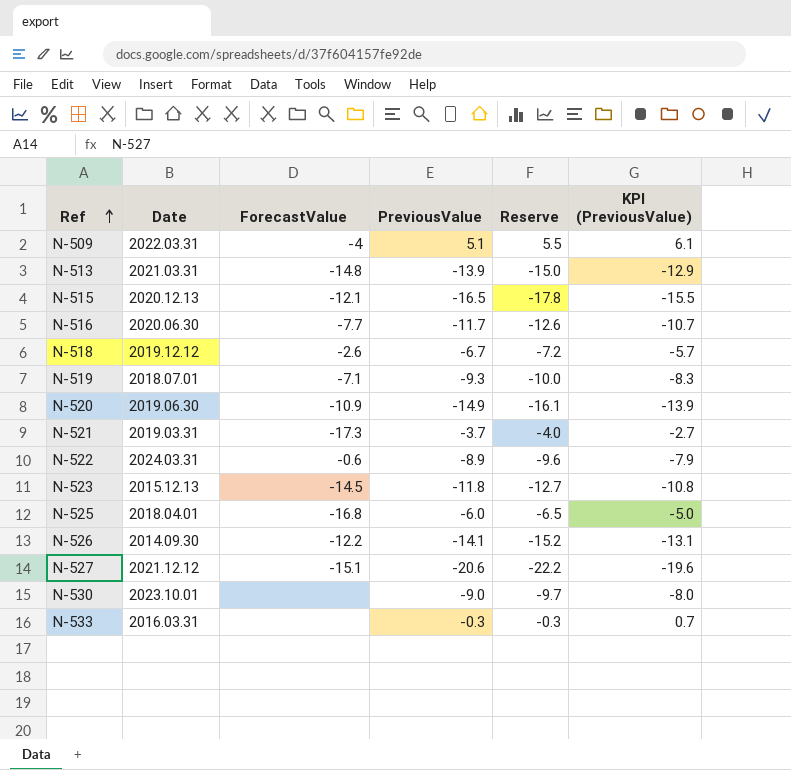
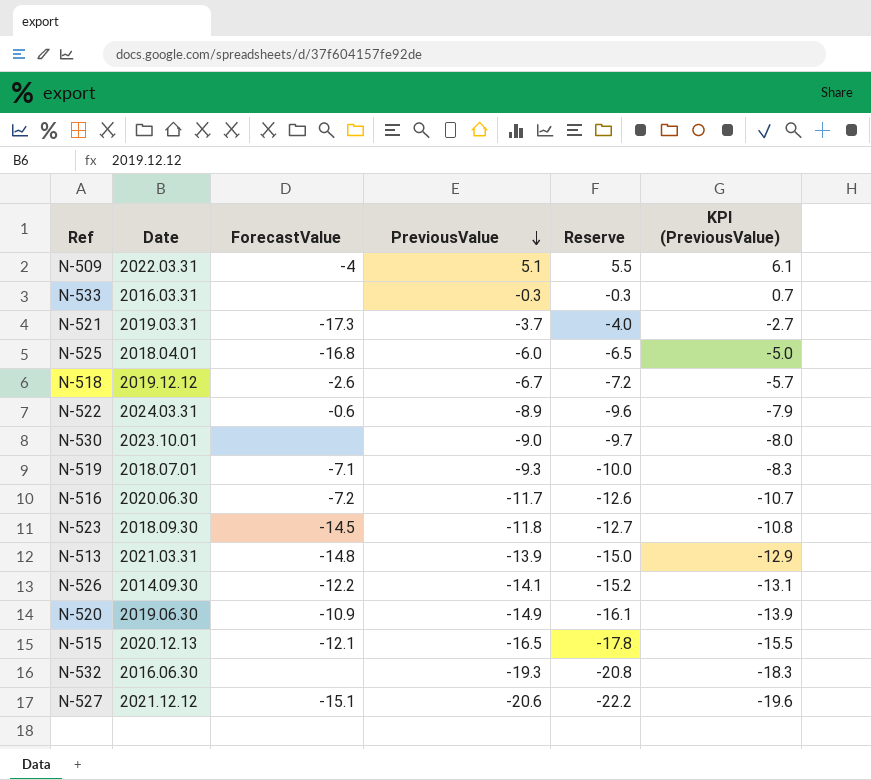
row order: Ref ascending -> PreviousValue descending
N-516 | ForecastValue: -7.7 -> -7.2
N-523 | Date: 2015.12.13 -> 2018.09.30
row N-532: none -> 2016.06.30 | none | -19.3 | -20.8 | -18.3

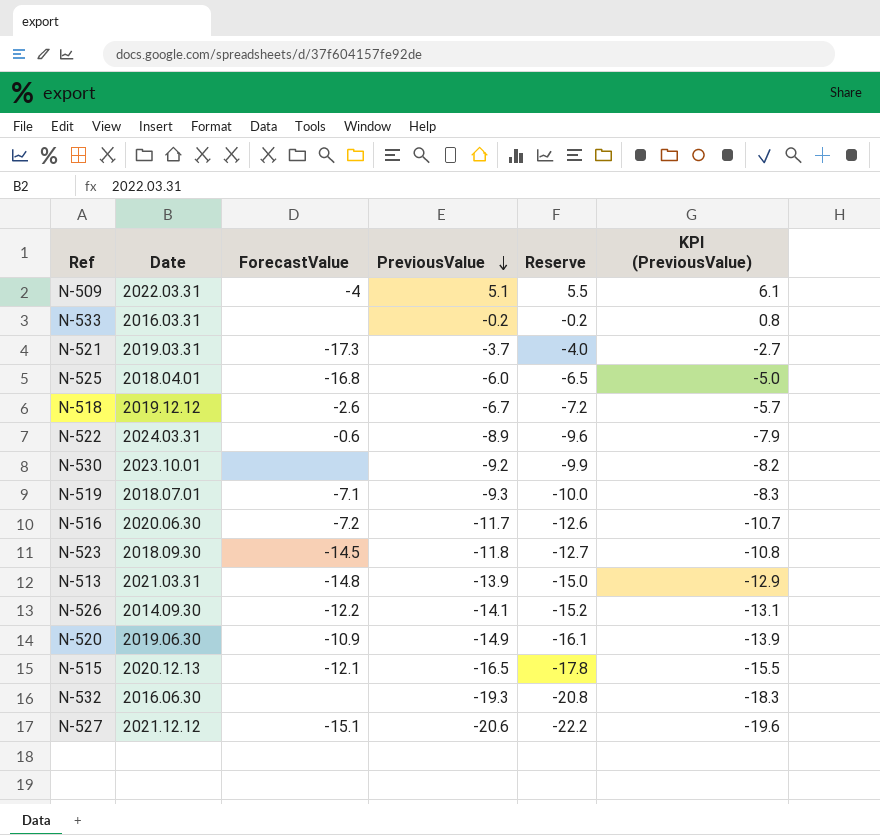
N-533 | PreviousValue: -0.3 -> -0.2
N-533 | Reserve: -0.3 -> -0.2
N-533 | KPI (PreviousValue): 0.7 -> 0.8
N-530 | PreviousValue: -9.0 -> -9.2
N-530 | Reserve: -9.7 -> -9.9
N-530 | KPI (PreviousValue): -8.0 -> -8.2

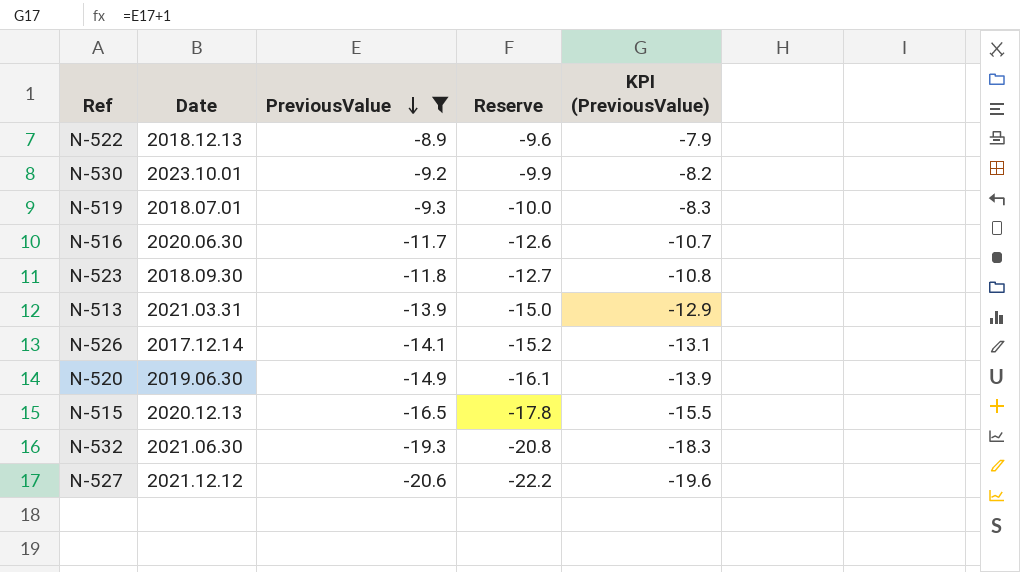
filter: none -> PreviousValue <= -8.9
column ForecastValue | position: 3 -> none
N-522 | Date: 2024.03.31 -> 2018.12.13
N-526 | Date: 2014.09.30 -> 2017.12.14
N-532 | Date: 2016.06.30 -> 2021.06.30

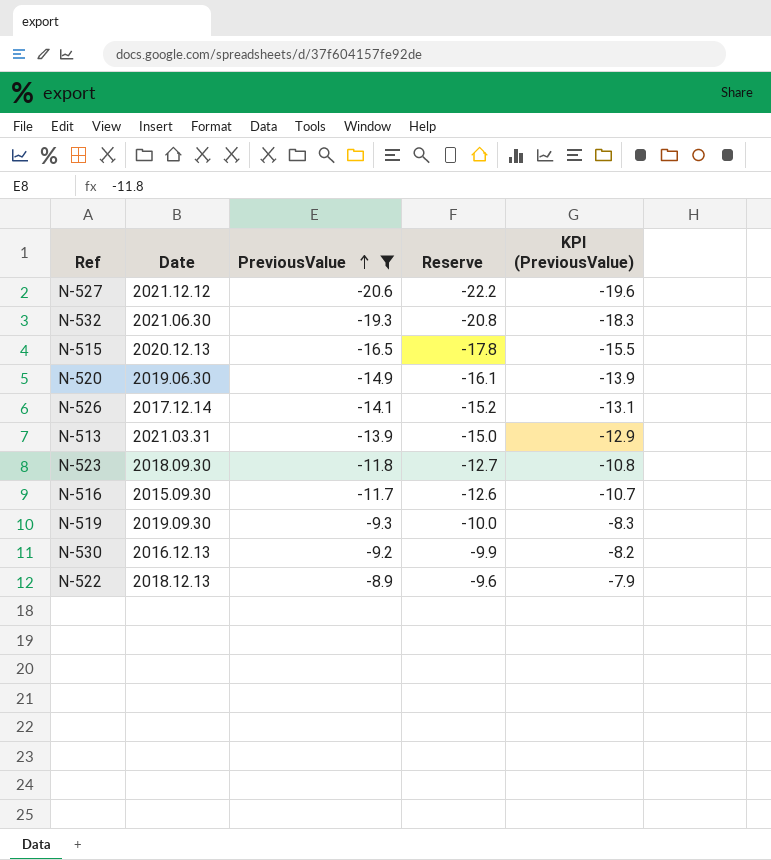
row order: PreviousValue descending -> PreviousValue ascending
N-516 | Date: 2020.06.30 -> 2015.09.30
N-519 | Date: 2018.07.01 -> 2019.09.30
N-530 | Date: 2023.10.01 -> 2016.12.13

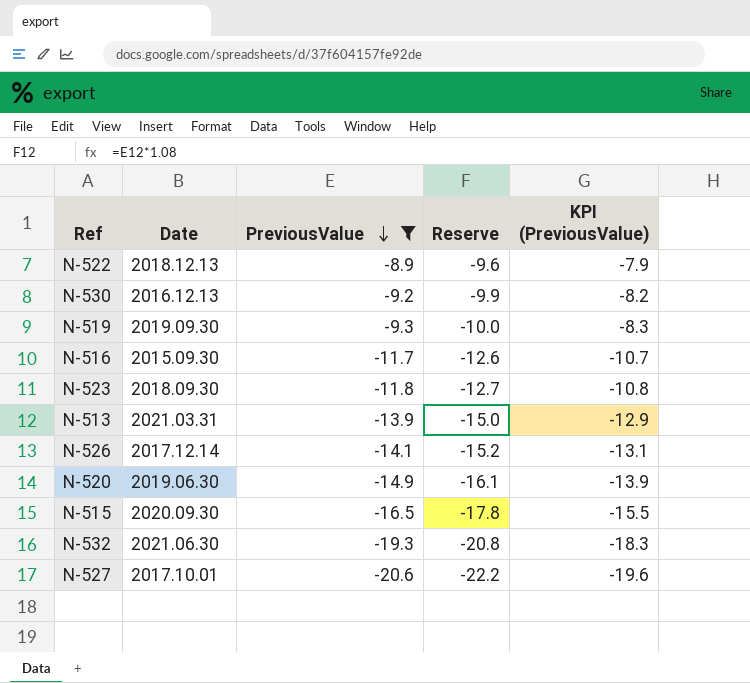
row order: PreviousValue ascending -> PreviousValue descending
N-515 | Date: 2020.12.13 -> 2020.09.30
N-527 | Date: 2021.12.12 -> 2017.10.01

